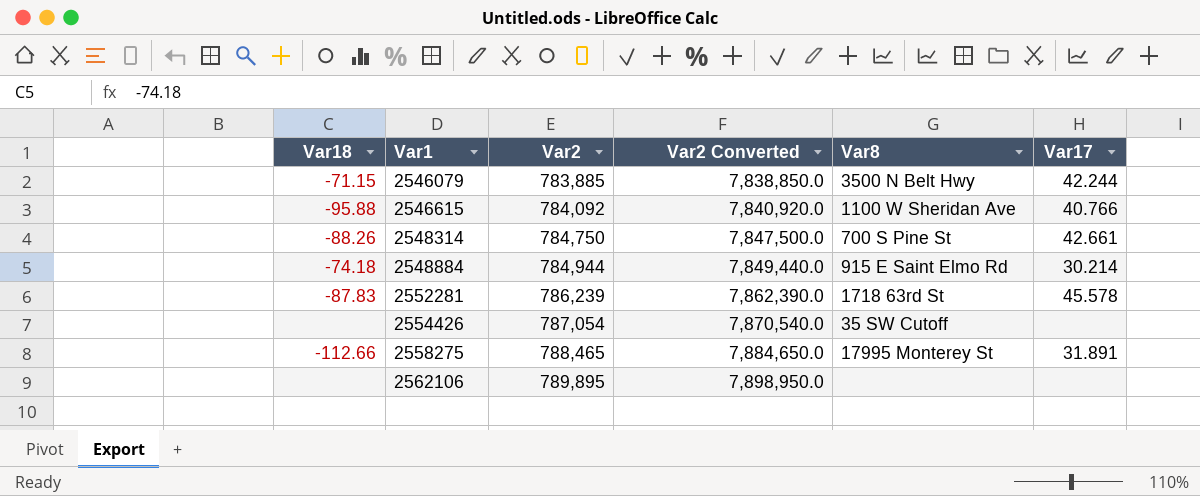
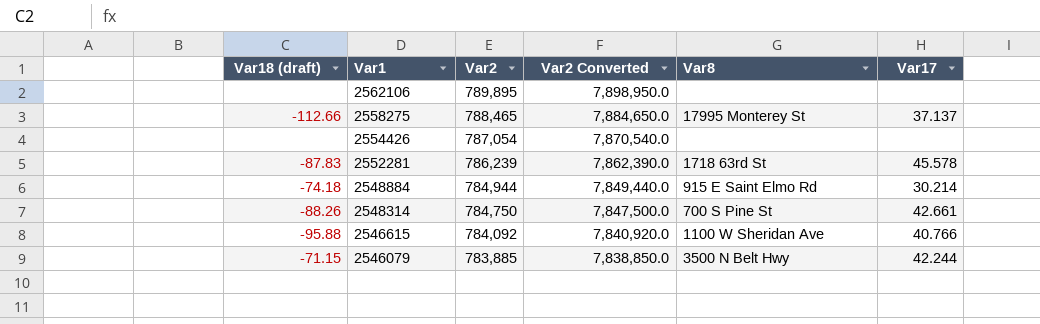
row order: Var1 ascending -> Var1 descending
column name: Var18 -> Var18 (draft)
2558275 | Var17: 31.891 -> 37.137
2554426 | Var8: 35 SW Cutoff -> none

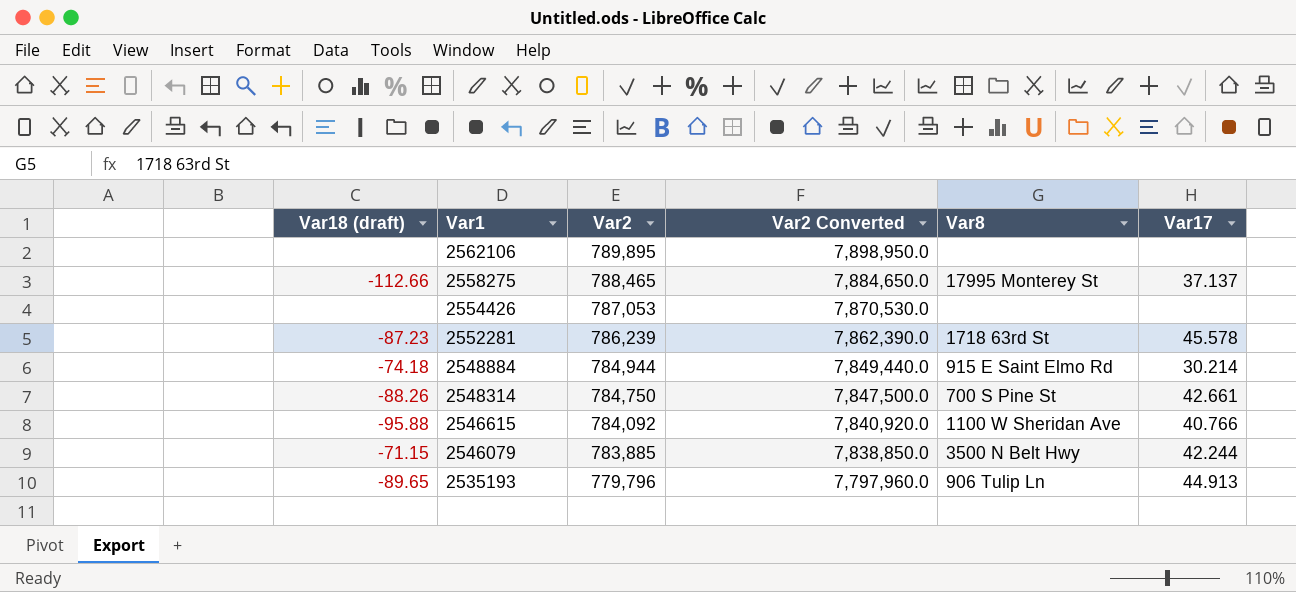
2554426 | Var2: 787,054 -> 787,053
2554426 | Var2 Converted: 7,870,540.0 -> 7,870,530.0
2552281 | Var18 (draft): -87.83 -> -87.23
row 2535193: none -> -89.65 | 779,796 | 7,797,960.0 | 906 Tulip Ln | 44.913

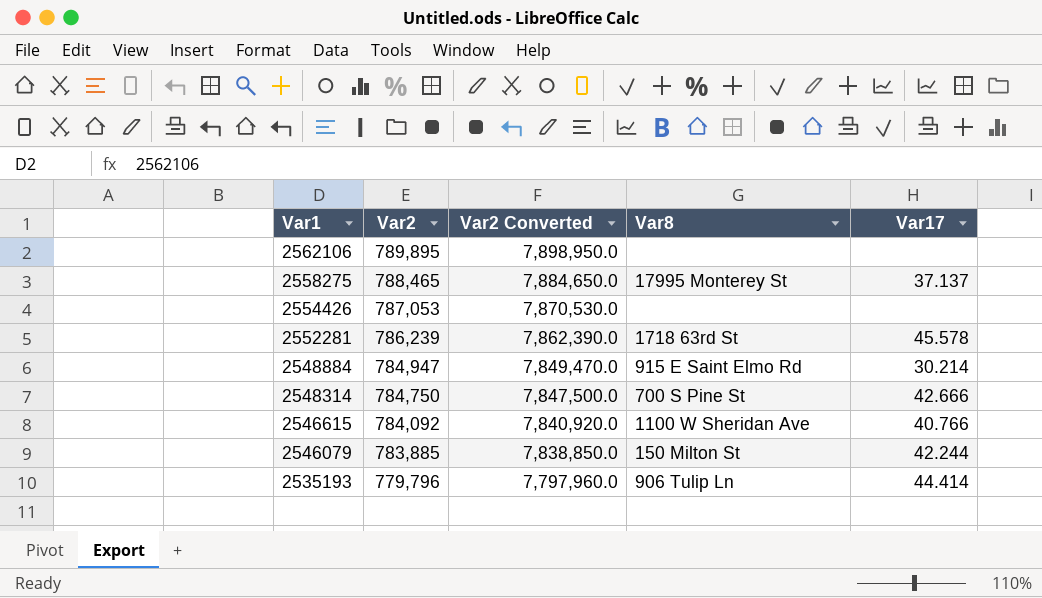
column Var18 (draft) | position: 1 -> none
2548884 | Var2: 784,944 -> 784,947
2548884 | Var2 Converted: 7,849,440.0 -> 7,849,470.0
2548314 | Var17: 42.661 -> 42.666
2546079 | Var8: 3500 N Belt Hwy -> 150 Milton St
2535193 | Var17: 44.913 -> 44.414

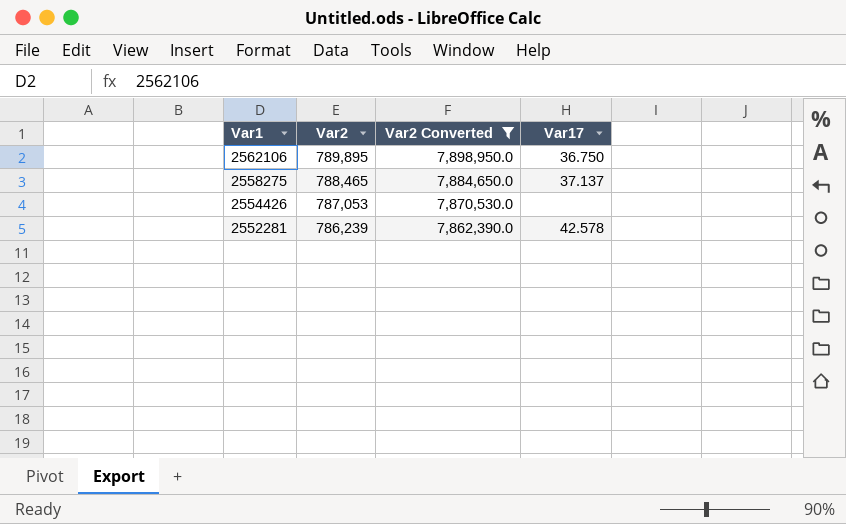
filter: none -> Var2 Converted >= 7,862,390.0
column Var8 | position: 4 -> none
2562106 | Var17: none -> 36.750
2552281 | Var17: 45.578 -> 42.578

